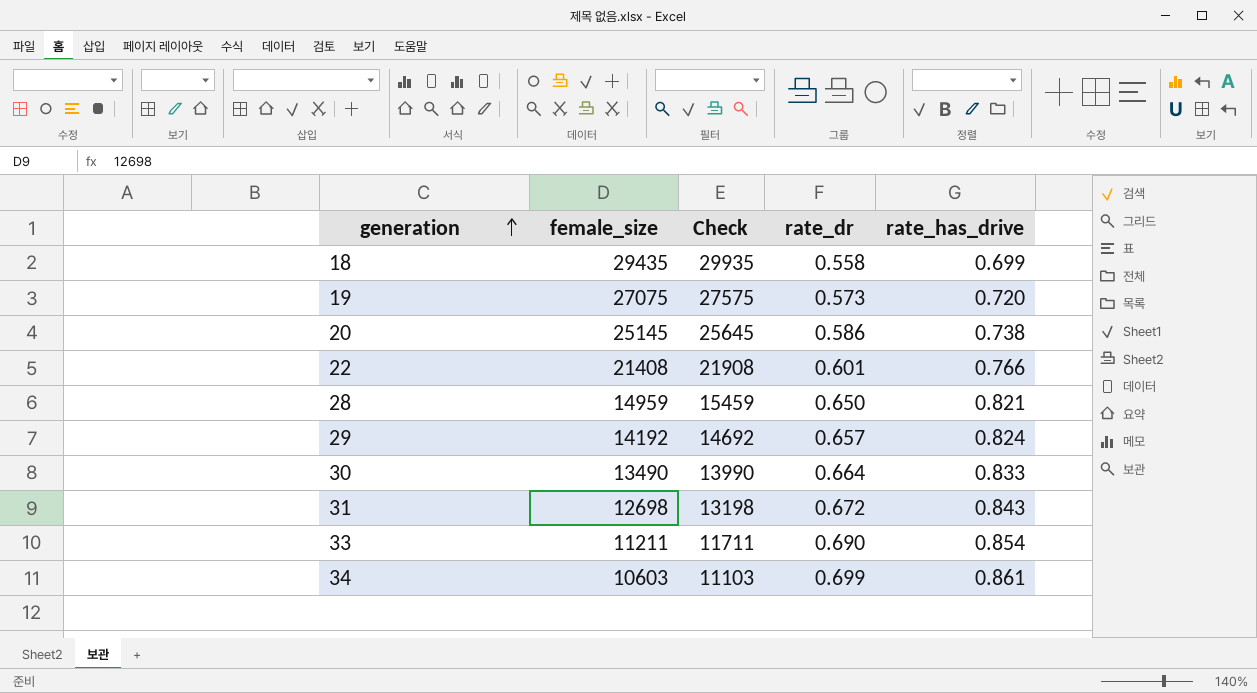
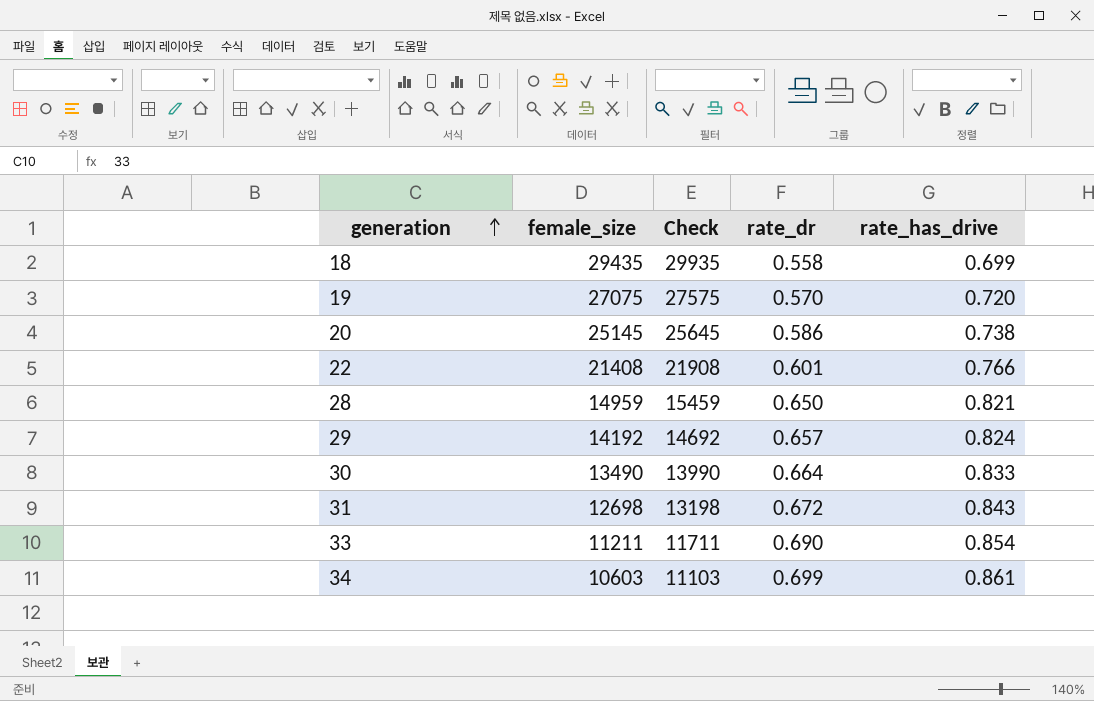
19 | rate_dr: 0.573 -> 0.570

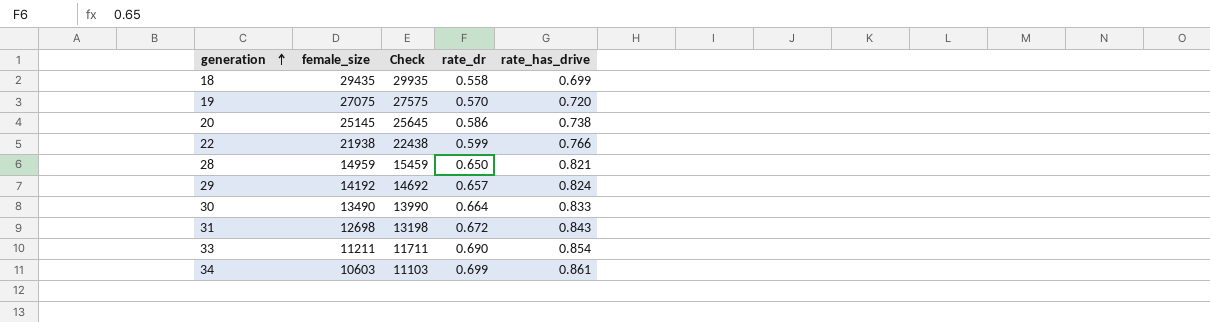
22 | female_size: 21408 -> 21938
22 | Check: 21908 -> 22438
22 | rate_dr: 0.601 -> 0.599

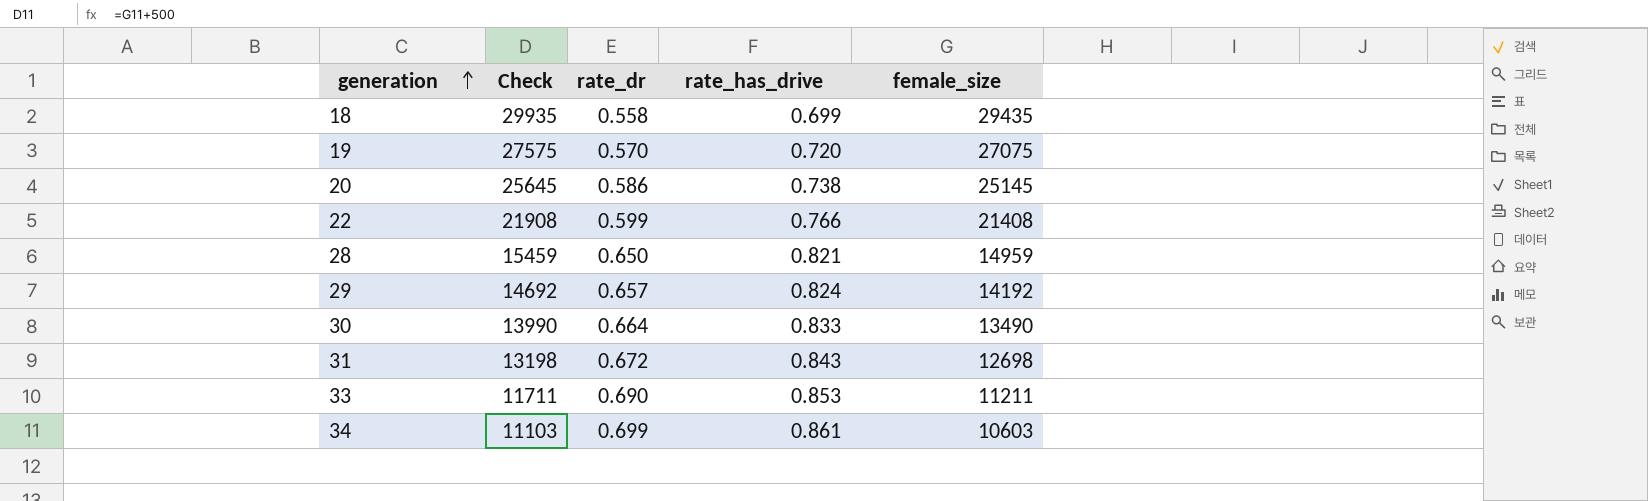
column female_size | position: 2 -> 5
22 | Check: 22438 -> 21908
22 | female_size: 21938 -> 21408
33 | rate_has_drive: 0.854 -> 0.853

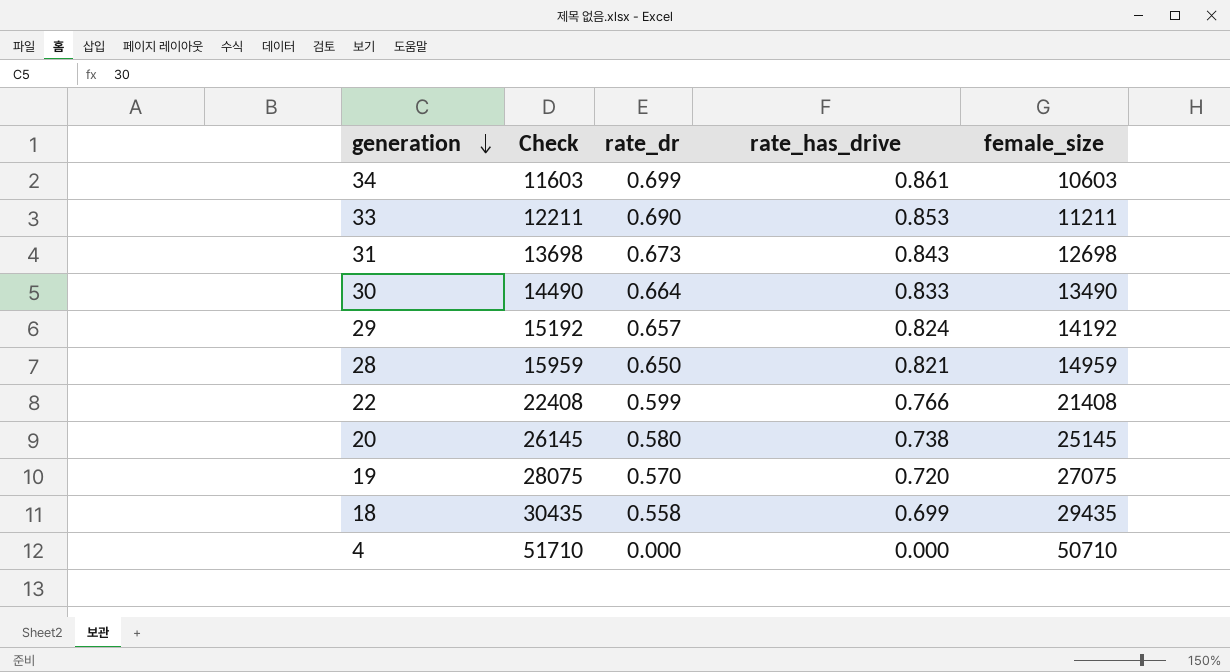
row order: generation ascending -> generation descending
column Check | formula: [female_size] + 500 -> [female_size] + 1000
31 | rate_dr: 0.672 -> 0.673
20 | rate_dr: 0.586 -> 0.580
row 4: none -> 51710 | 0.000 | 0.000 | 50710

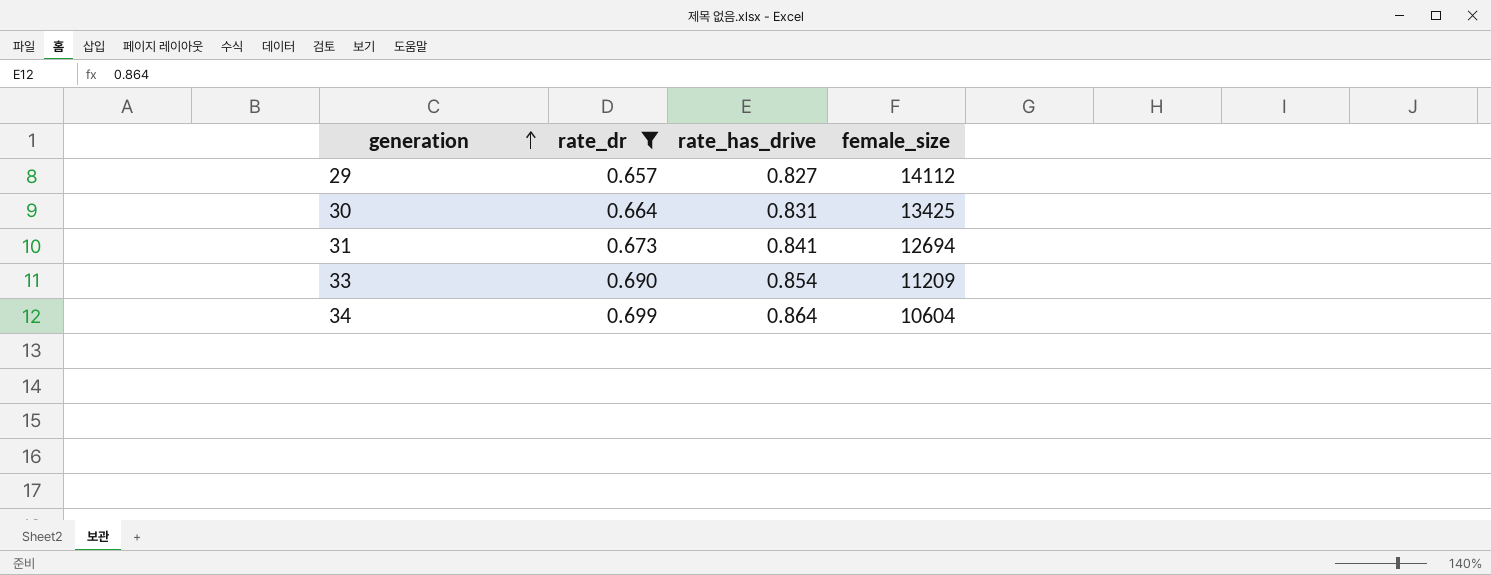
filter: none -> rate_dr >= 0.657
row order: generation descending -> generation ascending
column Check | formula: [female_size] + 1000 -> none
29 | rate_has_drive: 0.824 -> 0.827
29 | female_size: 14192 -> 14112
30 | rate_has_drive: 0.833 -> 0.831
30 | female_size: 13490 -> 13425
31 | rate_has_drive: 0.843 -> 0.841
31 | female_size: 12698 -> 12694
33 | rate_has_drive: 0.853 -> 0.854
33 | female_size: 11211 -> 11209
34 | rate_has_drive: 0.861 -> 0.864
34 | female_size: 10603 -> 10604

